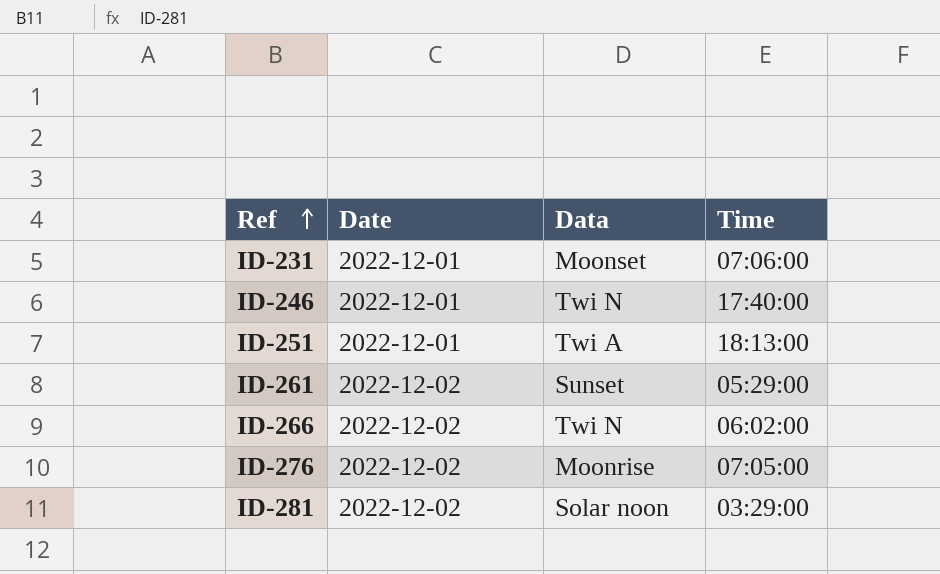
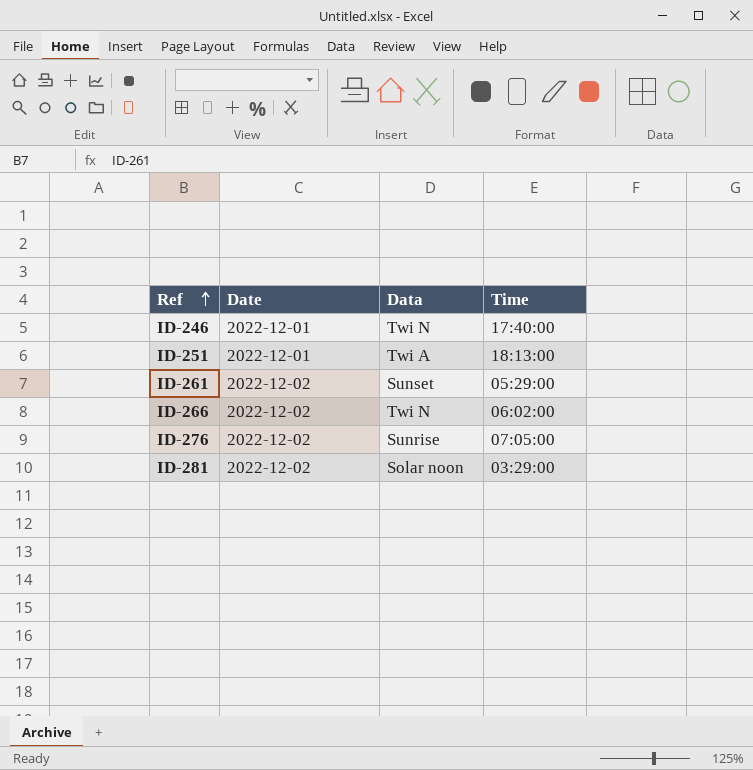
row ID-231: 2022-12-01 | Moonset | 07:06:00 -> none
ID-276 | Data: Moonrise -> Sunrise

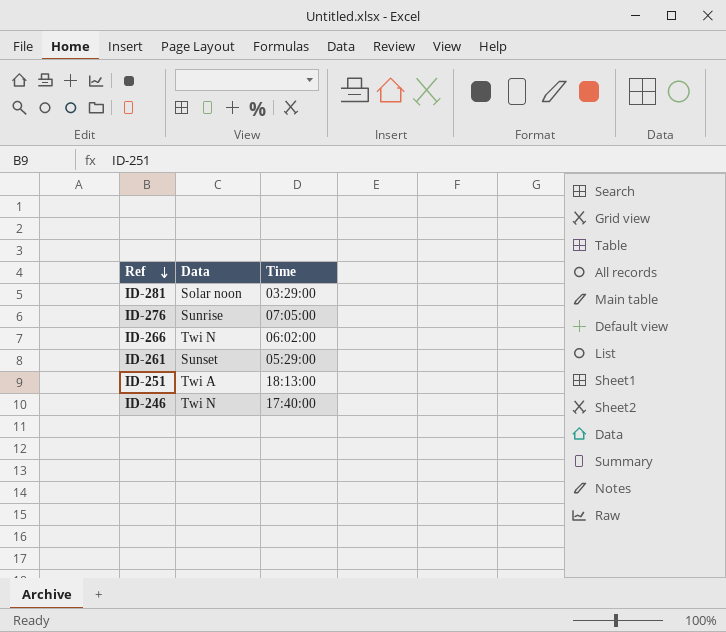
row order: Ref ascending -> Ref descending
column Date | position: 2 -> none

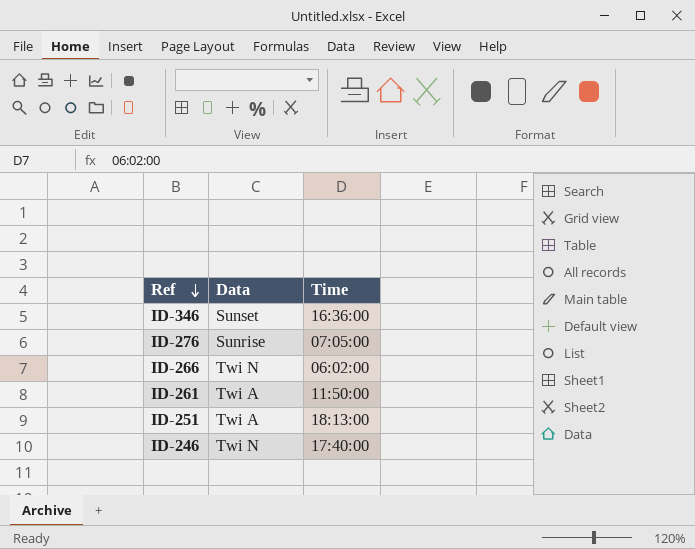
row ID-281: Solar noon | 03:29:00 -> none
row ID-346: none -> Sunset | 16:36:00
ID-261 | Data: Sunset -> Twi A
ID-261 | Time: 05:29:00 -> 11:50:00

